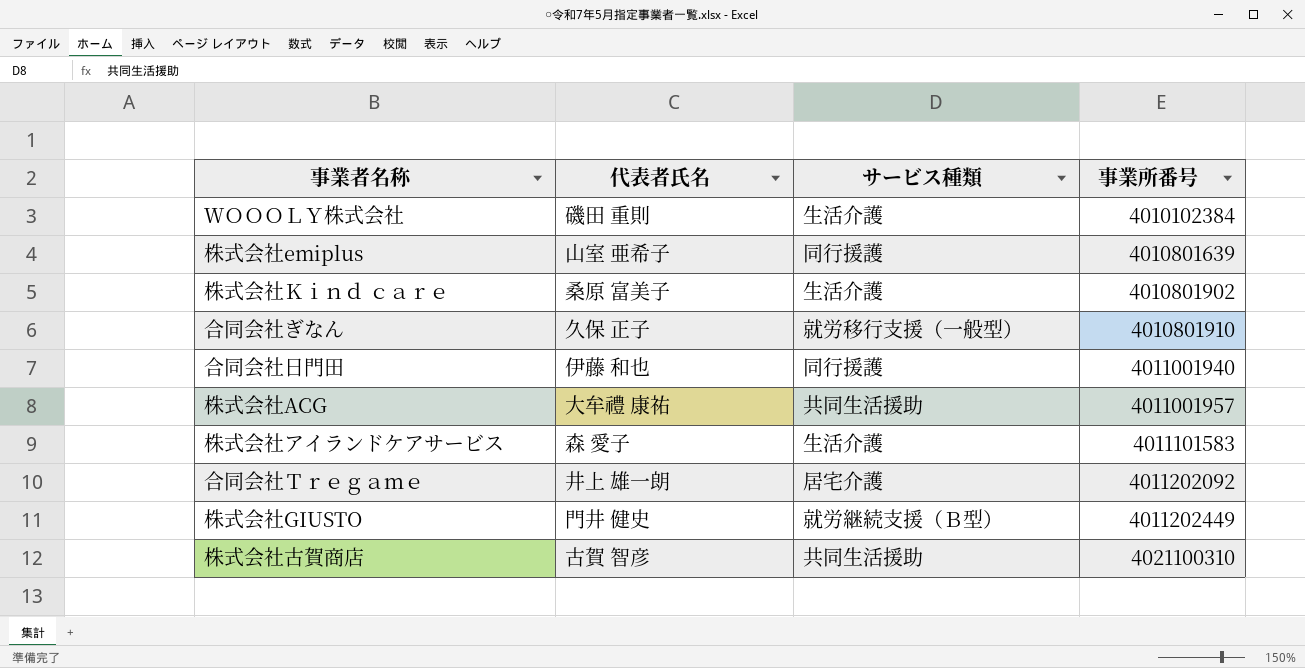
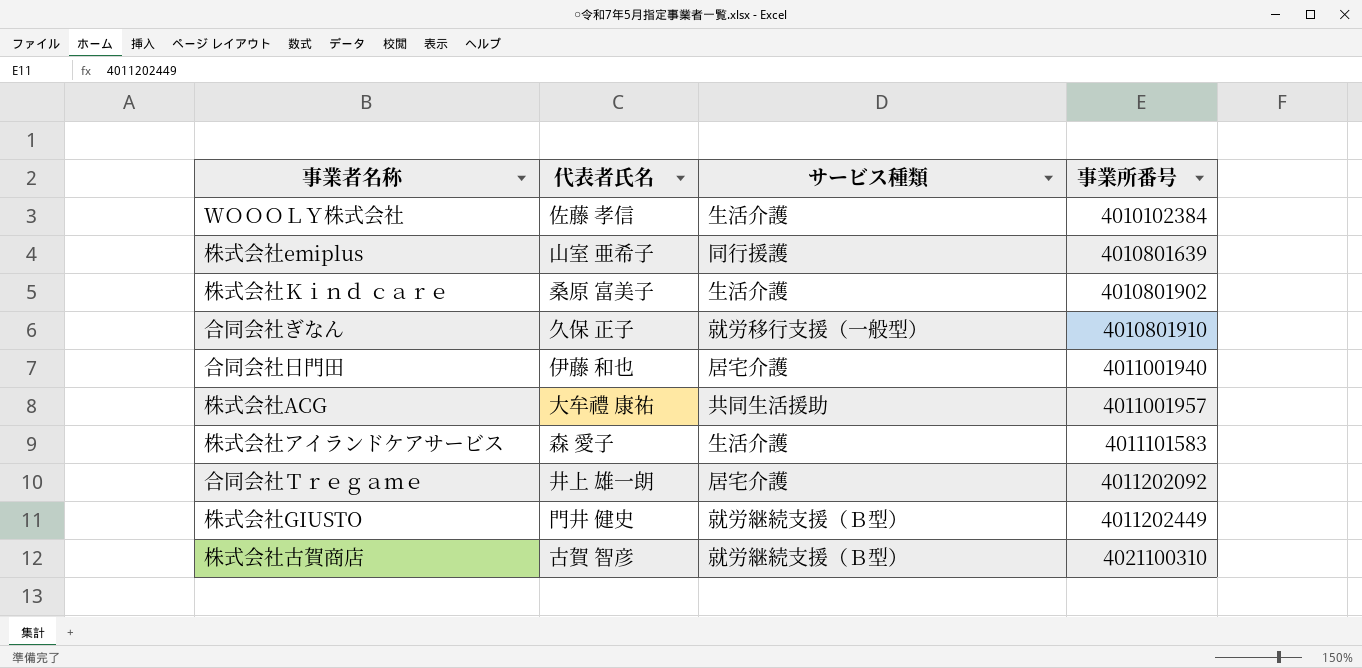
ＷＯＯＯＬＹ株式会社 | 代表者氏名: 磯田 重則 -> 佐藤 孝信
合同会社日門田 | サービス種類: 同行援護 -> 居宅介護
株式会社古賀商店 | サービス種類: 共同生活援助 -> 就労継続支援（Ｂ型）

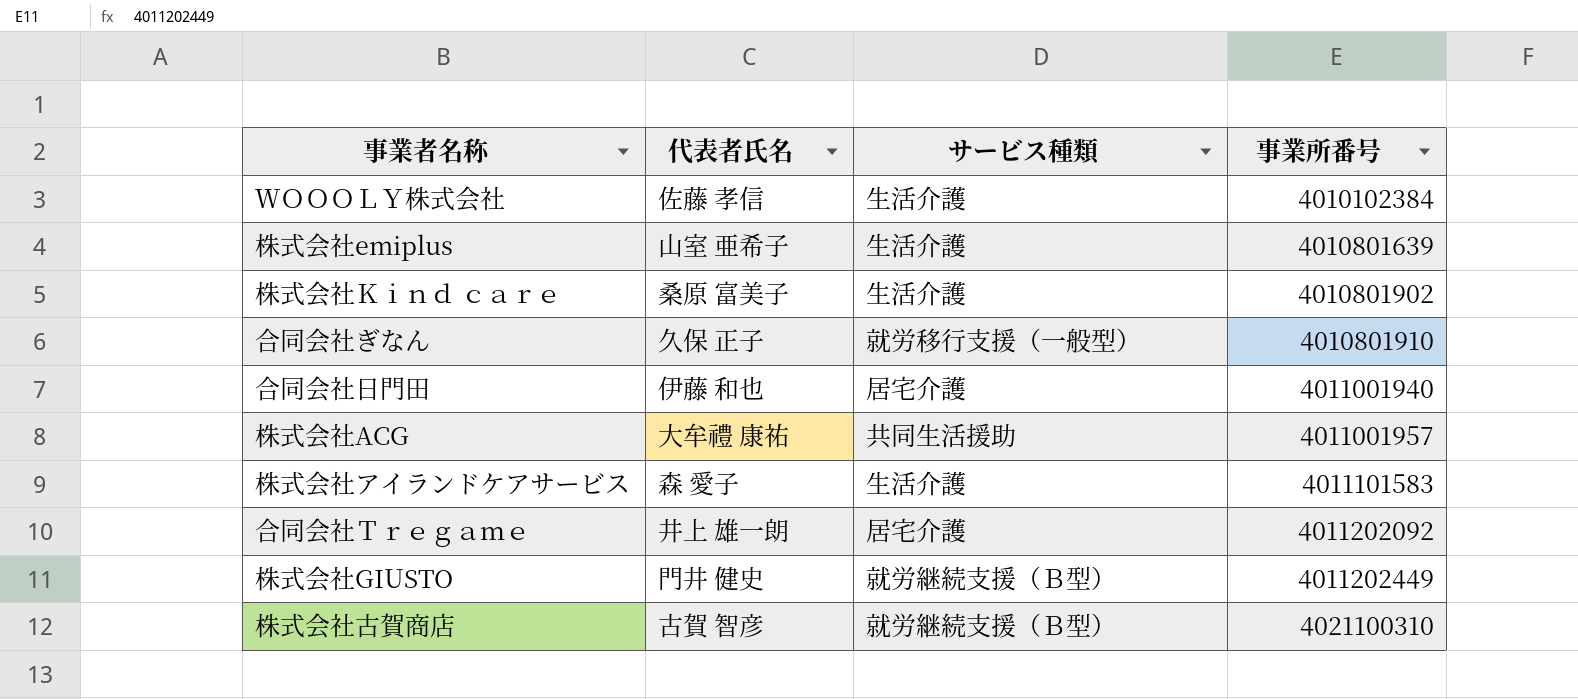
株式会社emiplus | サービス種類: 同行援護 -> 生活介護

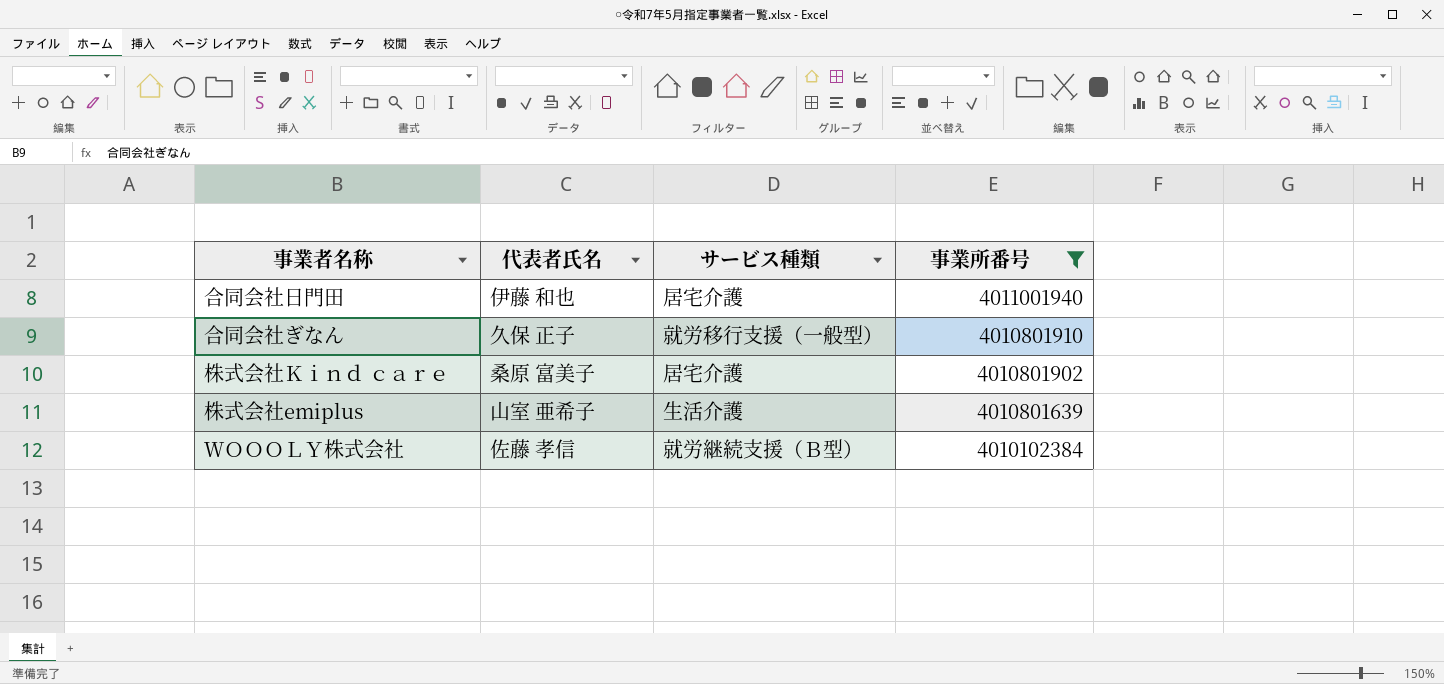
filter: none -> 事業所番号 <= 4011001940
row order: 事業所番号 ascending -> 事業所番号 descending
株式会社Ｋｉｎｄ ｃａｒｅ | サービス種類: 生活介護 -> 居宅介護
ＷＯＯＯＬＹ株式会社 | サービス種類: 生活介護 -> 就労継続支援（Ｂ型）

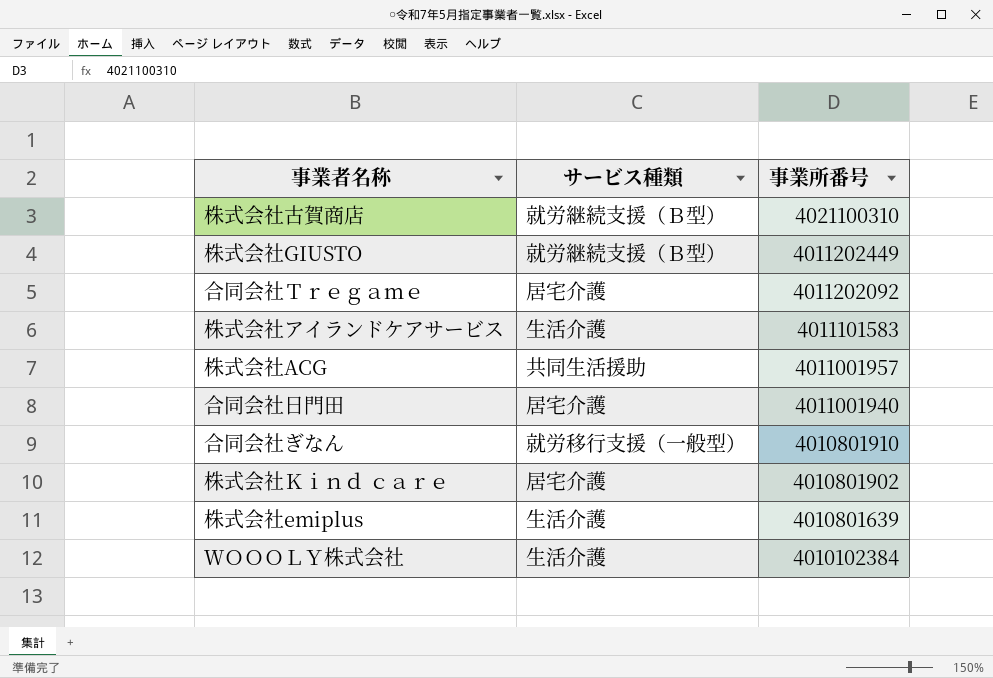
filter: 事業所番号 <= 4011001940 -> none
column 代表者氏名 | position: 2 -> none
ＷＯＯＯＬＹ株式会社 | サービス種類: 就労継続支援（Ｂ型） -> 生活介護

